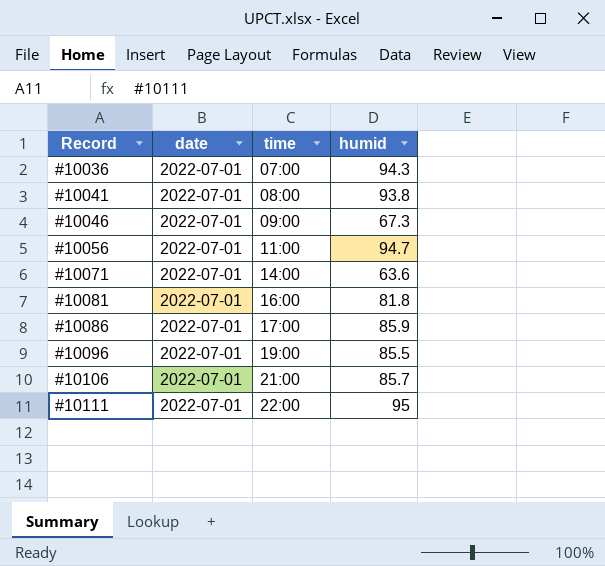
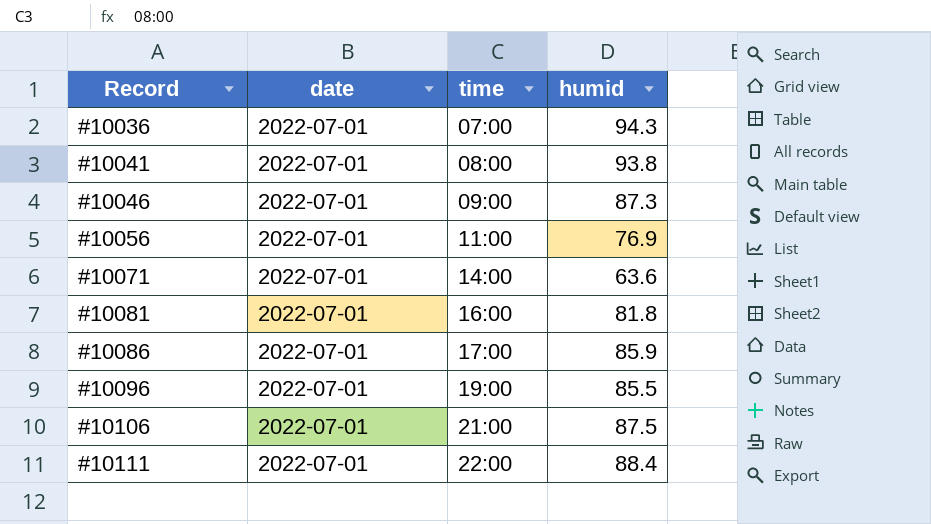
#10046 | humid: 67.3 -> 87.3
#10056 | humid: 94.7 -> 76.9
#10106 | humid: 85.7 -> 87.5
#10111 | humid: 95 -> 88.4

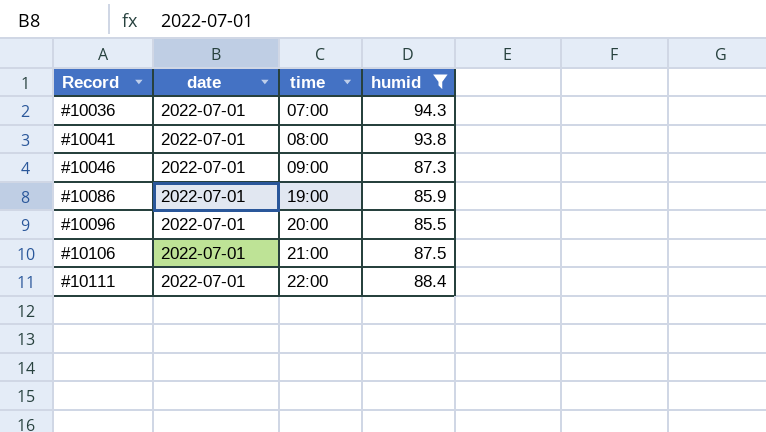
filter: none -> humid >= 85.5
#10086 | time: 17:00 -> 19:00
#10096 | time: 19:00 -> 20:00

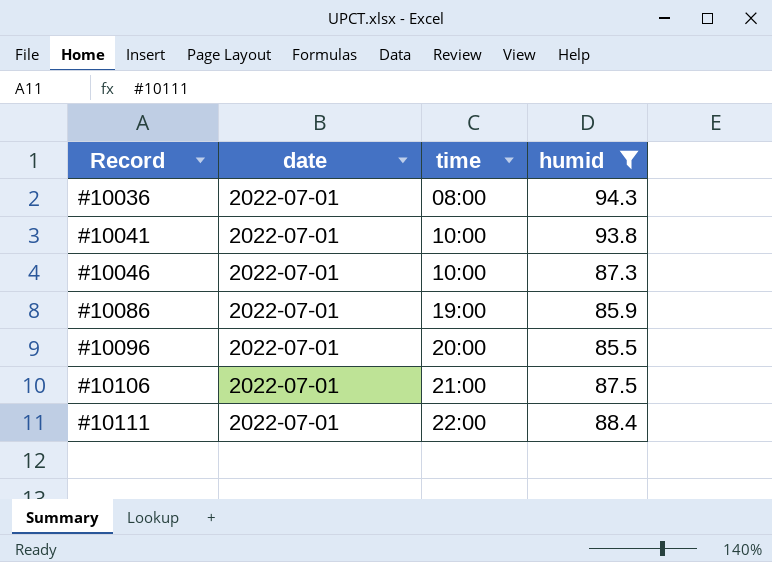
#10036 | time: 07:00 -> 08:00
#10041 | time: 08:00 -> 10:00
#10046 | time: 09:00 -> 10:00

